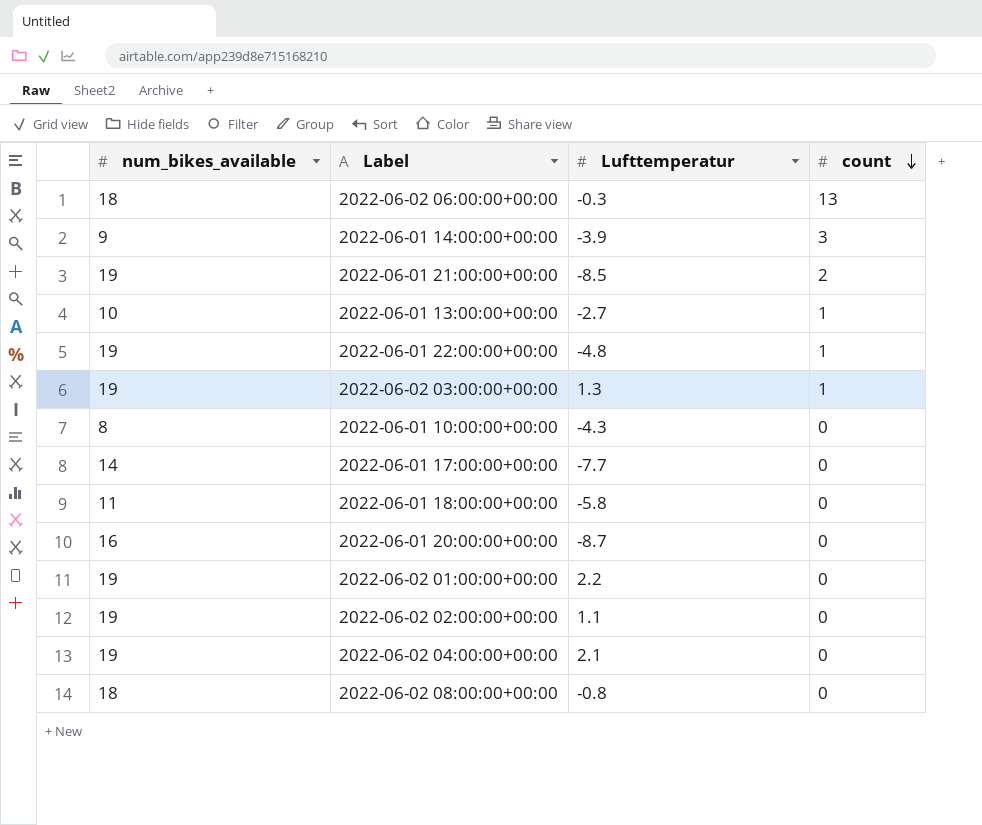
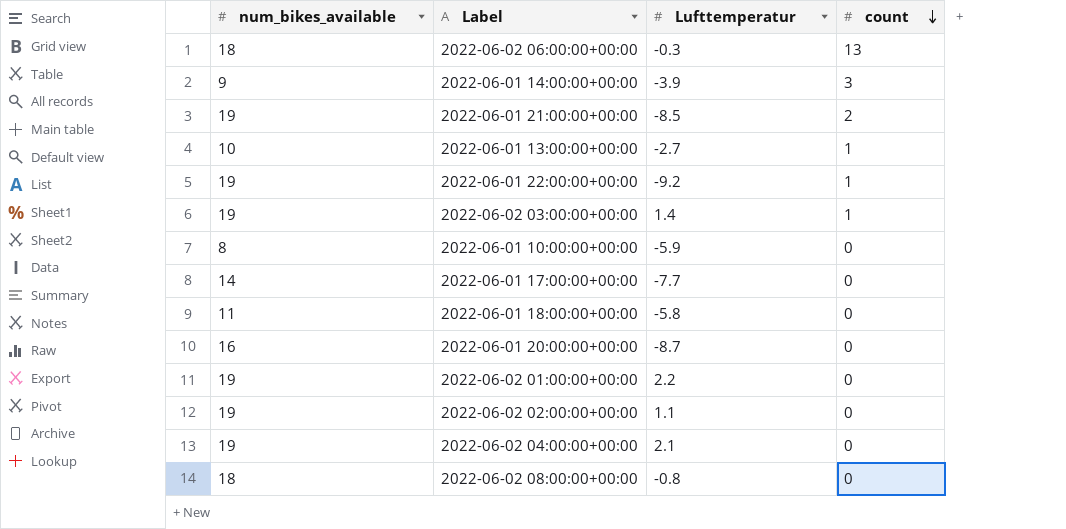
2022-06-01 22:00:00+00:00 | Lufttemperatur: -4.8 -> -9.2
2022-06-02 03:00:00+00:00 | Lufttemperatur: 1.3 -> 1.4
2022-06-01 10:00:00+00:00 | Lufttemperatur: -4.3 -> -5.9

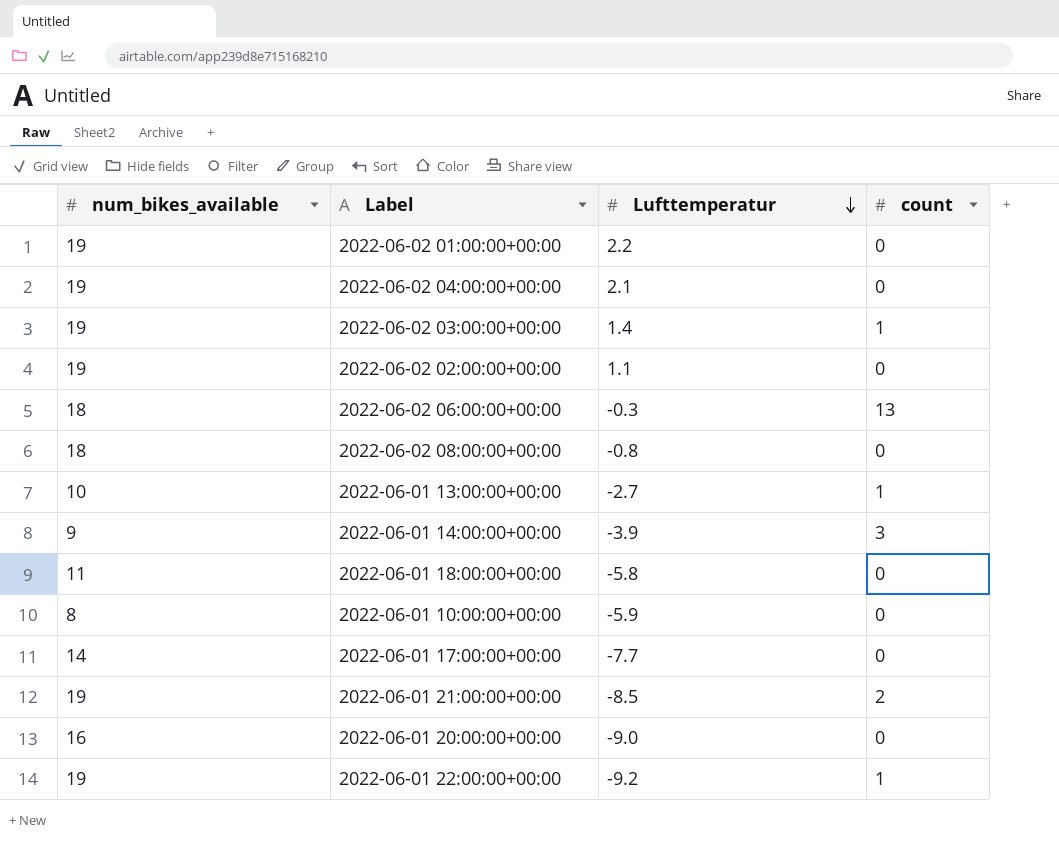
row order: count descending -> Lufttemperatur descending
2022-06-01 20:00:00+00:00 | Lufttemperatur: -8.7 -> -9.0

